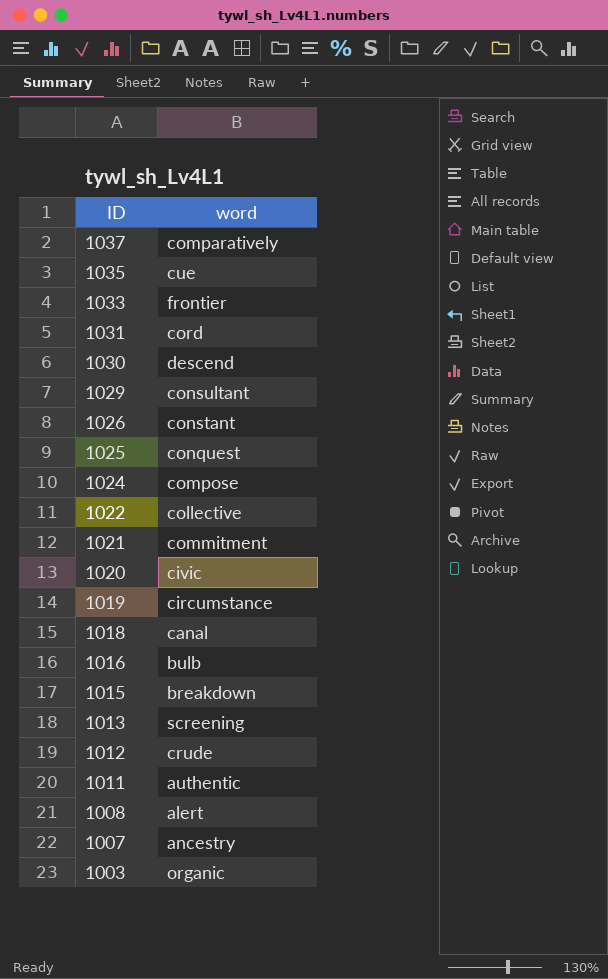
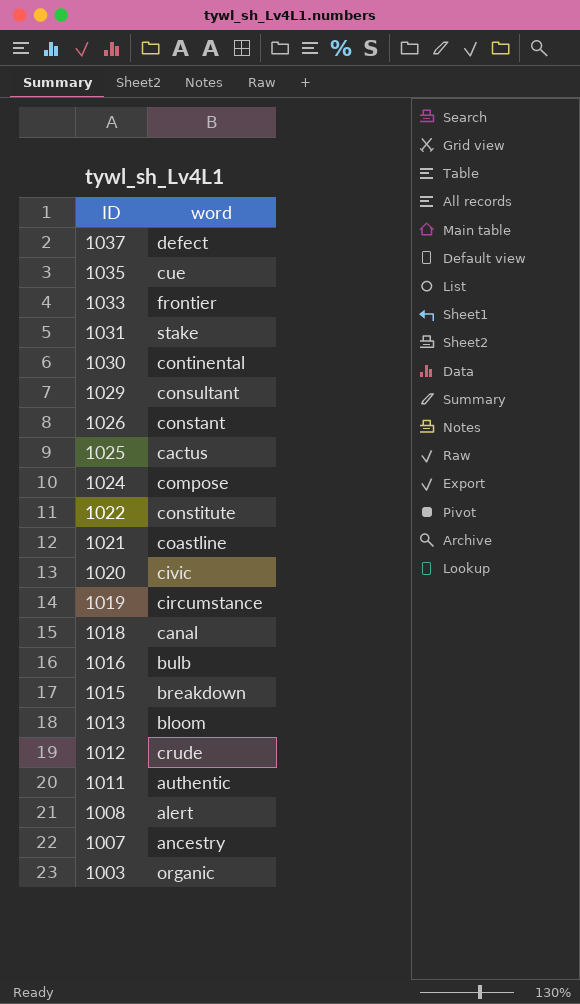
1037 | word: comparatively -> defect
1031 | word: cord -> stake
1030 | word: descend -> continental
1025 | word: conquest -> cactus
1022 | word: collective -> constitute
1021 | word: commitment -> coastline
1013 | word: screening -> bloom

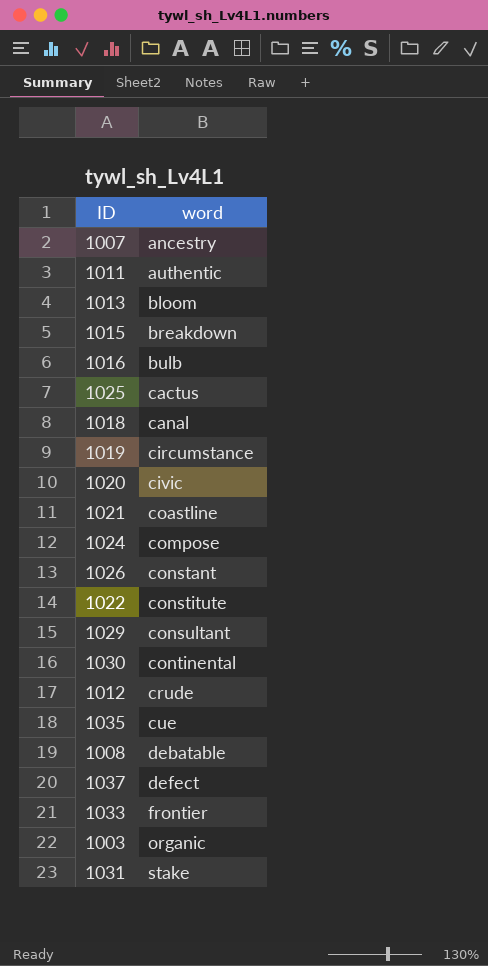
row order: ID descending -> word ascending
1008 | word: alert -> debatable

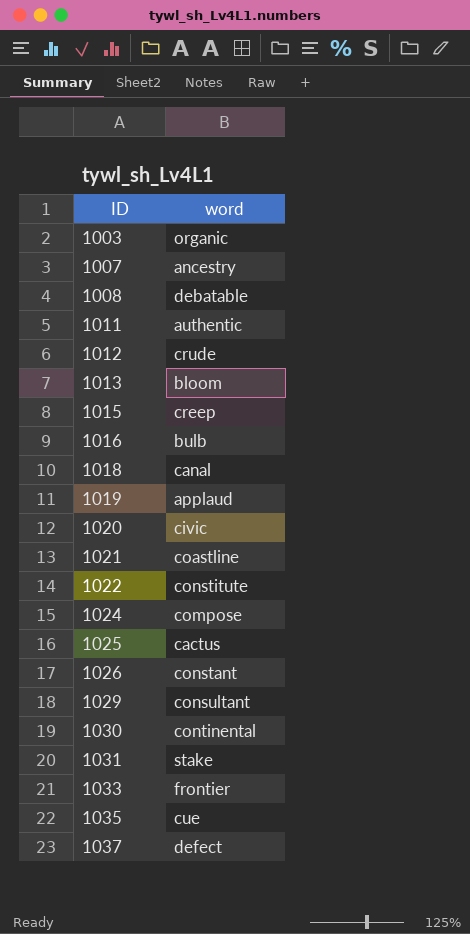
row order: word ascending -> ID ascending
1015 | word: breakdown -> creep
1019 | word: circumstance -> applaud

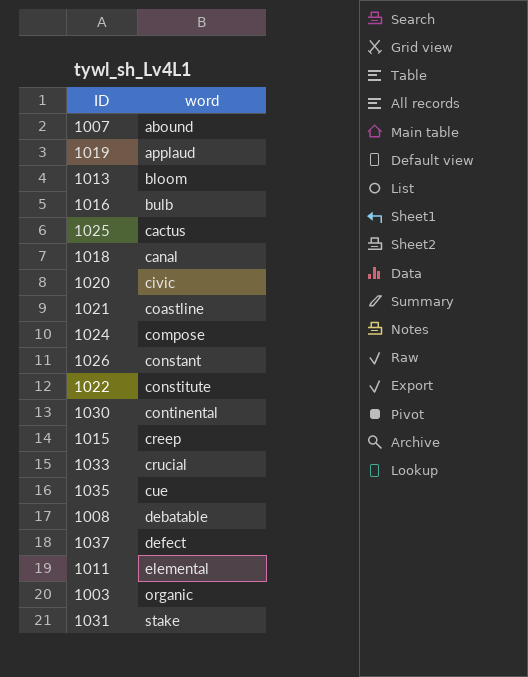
row order: ID ascending -> word ascending
row 1012: crude -> none
row 1029: consultant -> none
1007 | word: ancestry -> abound
1033 | word: frontier -> crucial
1011 | word: authentic -> elemental

